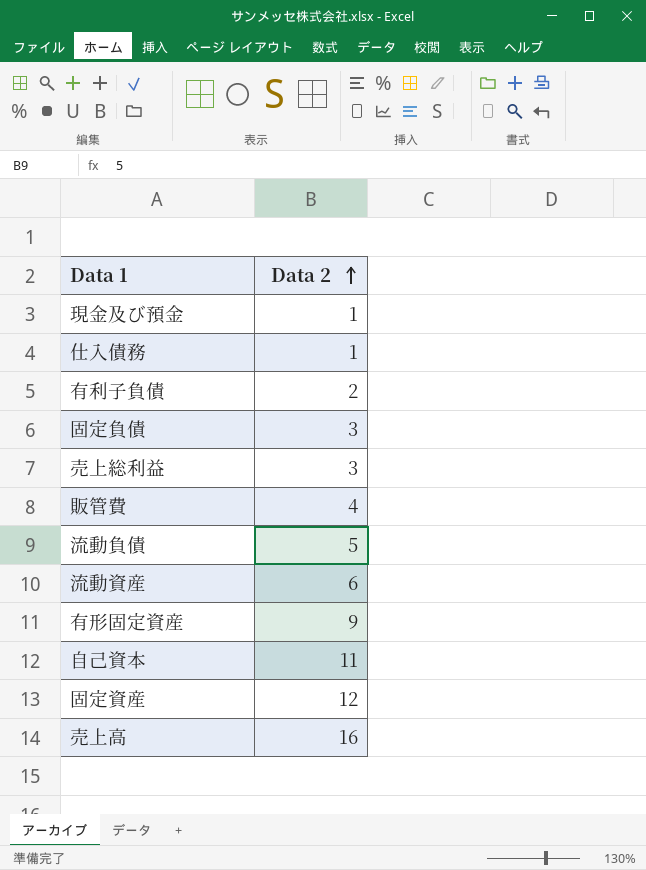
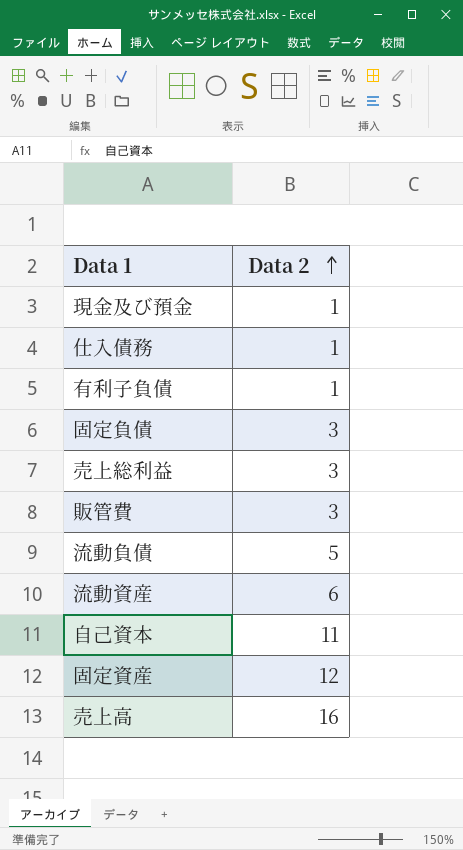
row 有形固定資産: 9 -> none
有利子負債 | Data 2: 2 -> 1
販管費 | Data 2: 4 -> 3

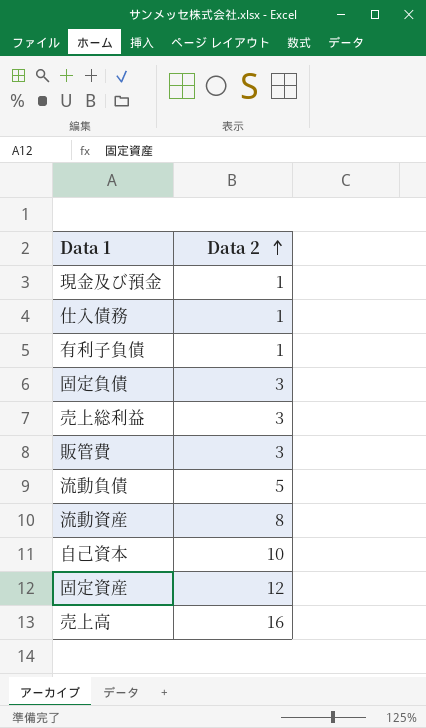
流動資産 | Data 2: 6 -> 8
自己資本 | Data 2: 11 -> 10

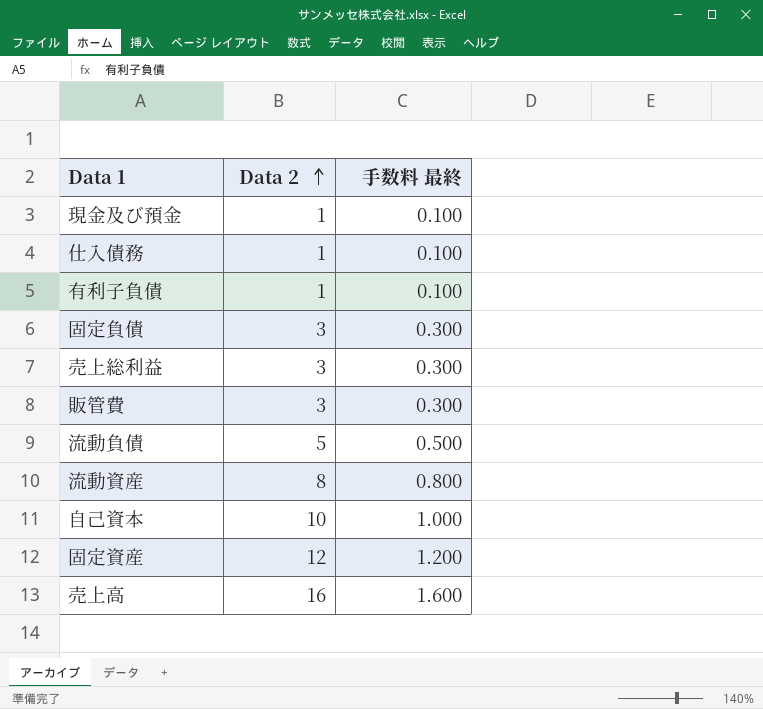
column 手数料 最終 | formula: none -> [Data 2] * 0.1

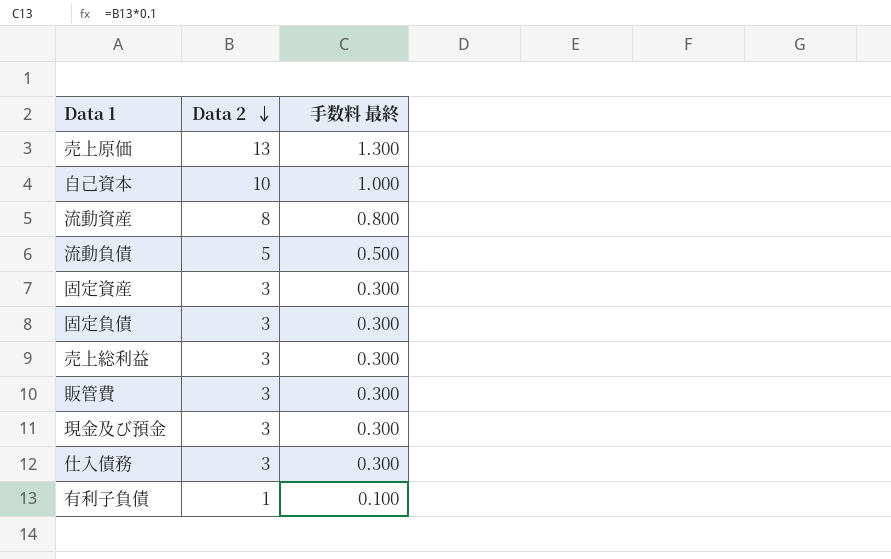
row order: Data 2 ascending -> Data 2 descending
row 売上高: 16 | 1.600 -> none
row 売上原価: none -> 13 | 1.300
固定資産 | Data 2: 12 -> 3
固定資産 | 手数料 最終: 1.200 -> 0.300
現金及び預金 | Data 2: 1 -> 3
現金及び預金 | 手数料 最終: 0.100 -> 0.300
仕入債務 | Data 2: 1 -> 3
仕入債務 | 手数料 最終: 0.100 -> 0.300

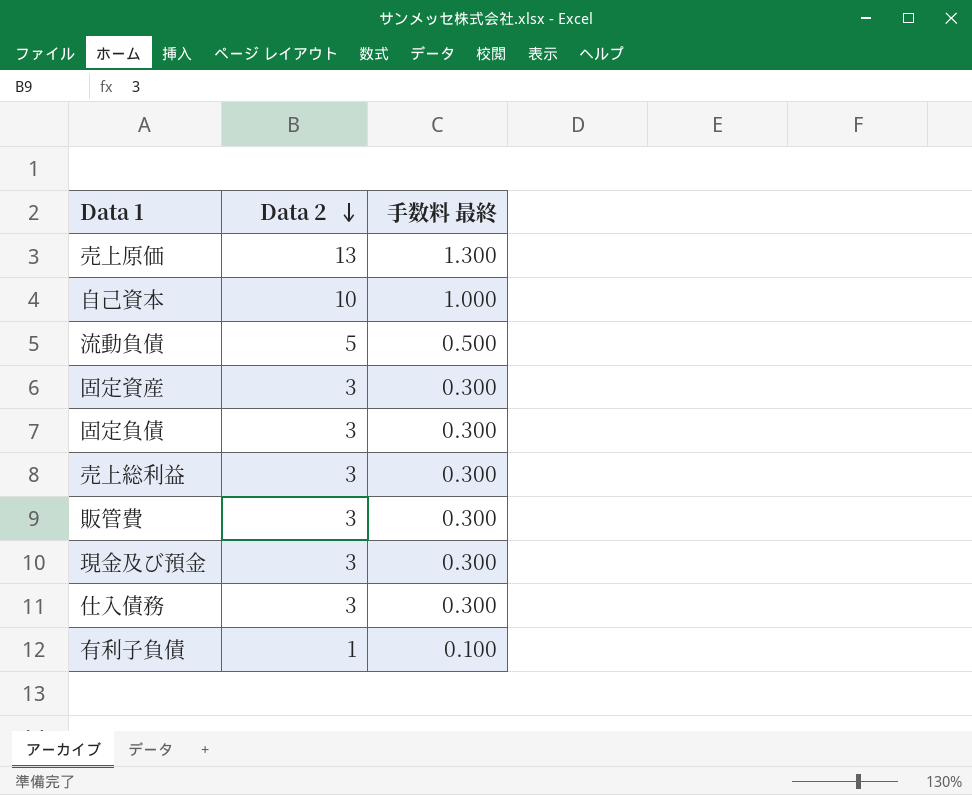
row 流動資産: 8 | 0.800 -> none

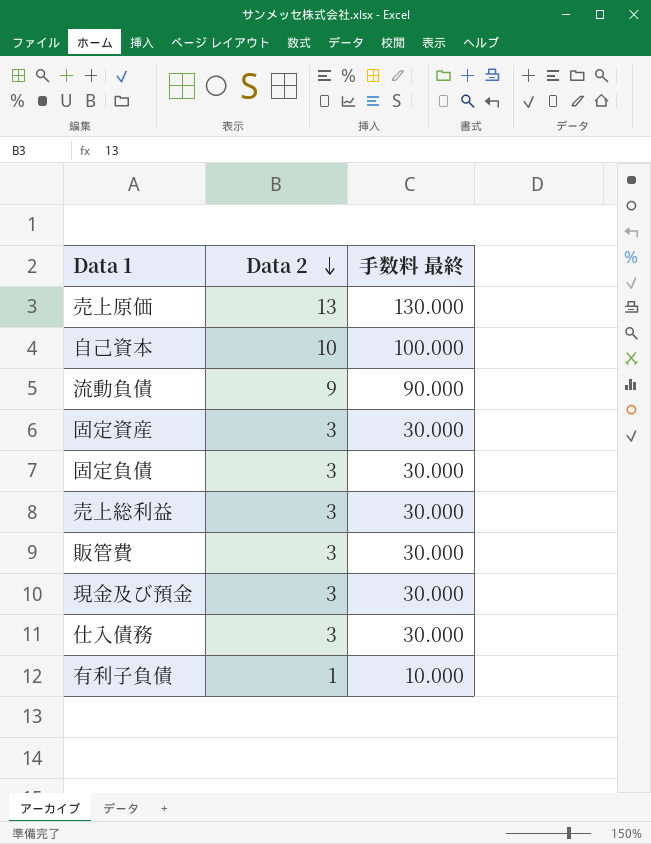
column 手数料 最終 | formula: [Data 2] * 0.1 -> [Data 2] * 10
流動負債 | Data 2: 5 -> 9

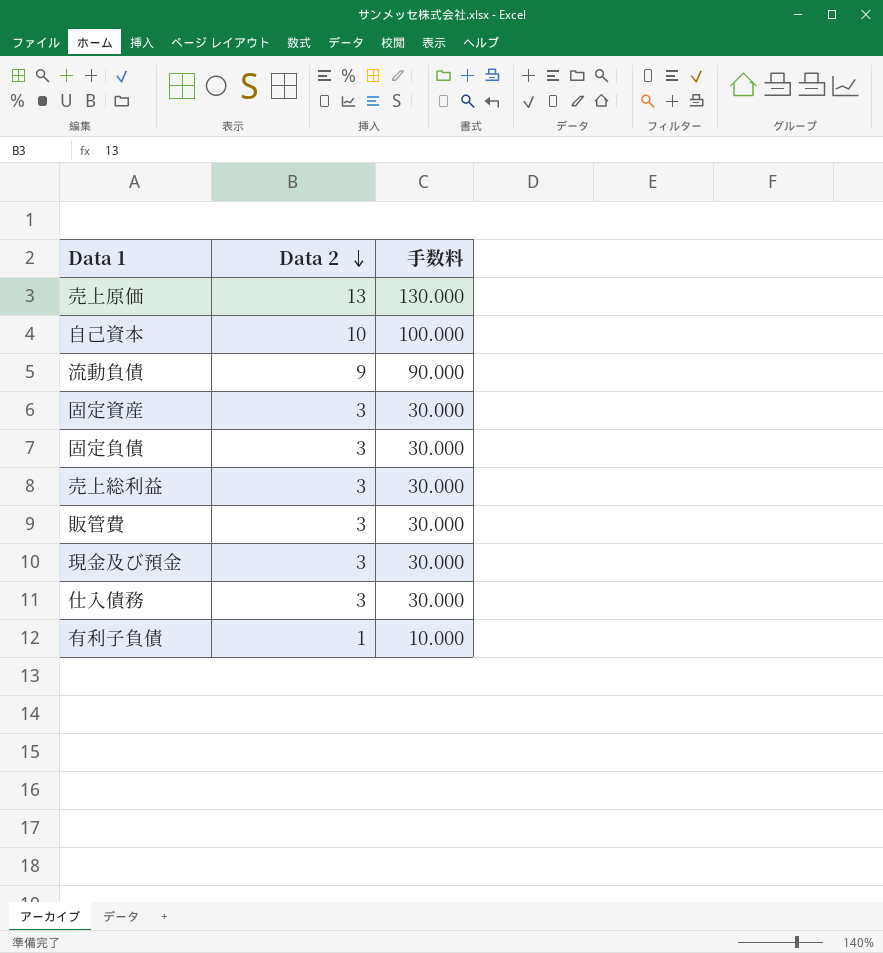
column name: 手数料 最終 -> 手数料

